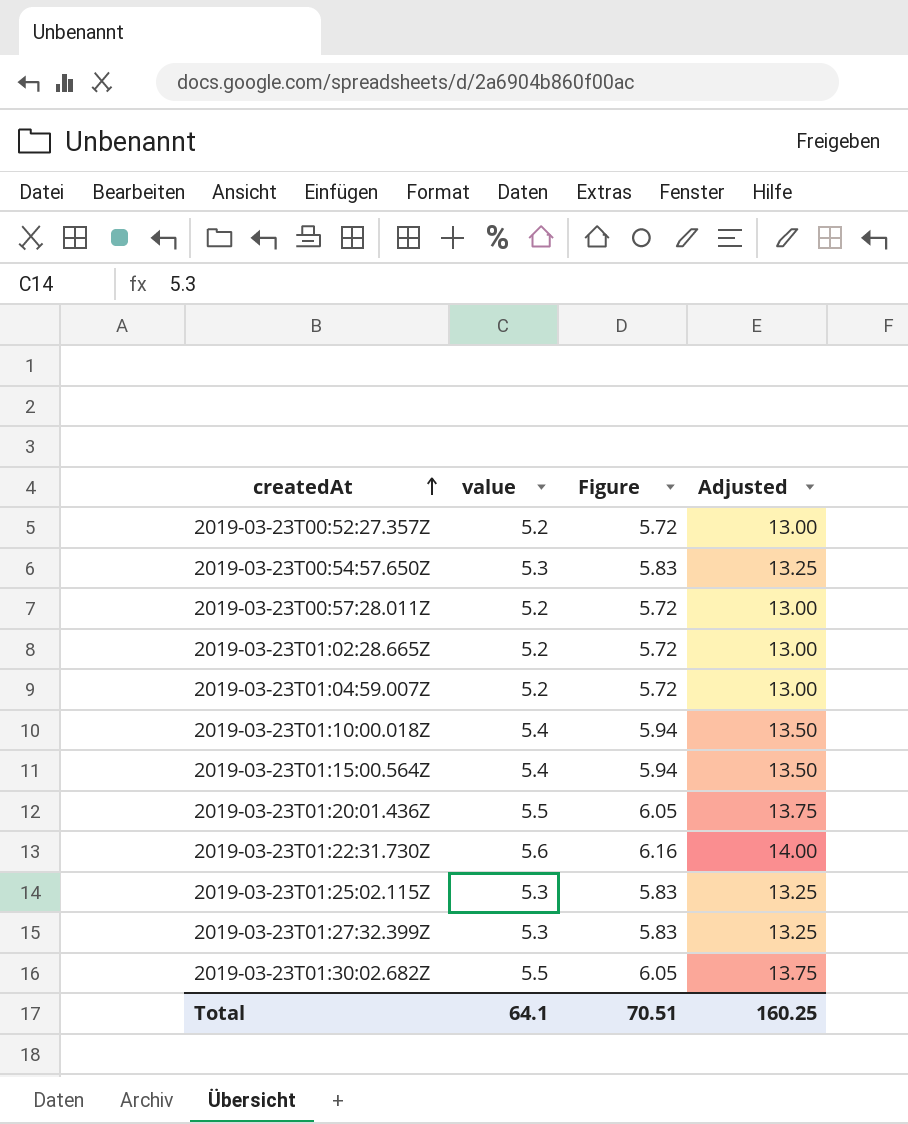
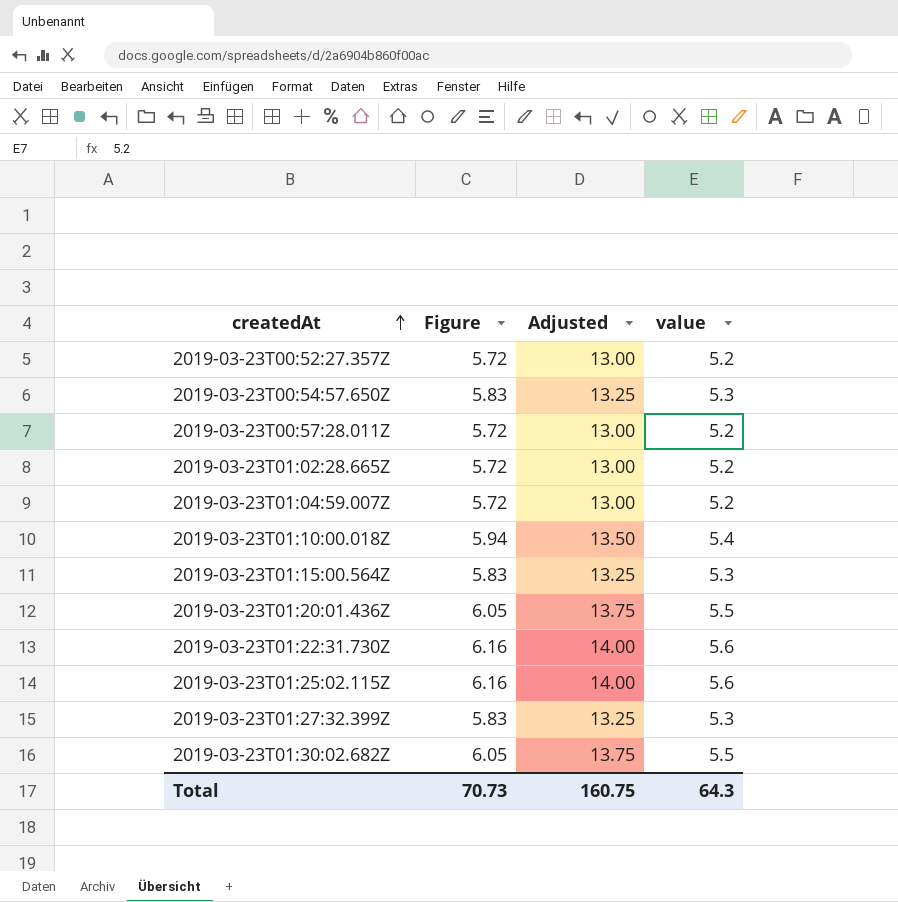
column value | position: 2 -> 4
2019-03-23T01:15:00.564Z | Figure: 5.94 -> 5.83
2019-03-23T01:15:00.564Z | Adjusted: 13.50 -> 13.25
2019-03-23T01:15:00.564Z | value: 5.4 -> 5.3
2019-03-23T01:25:02.115Z | Figure: 5.83 -> 6.16
2019-03-23T01:25:02.115Z | Adjusted: 13.25 -> 14.00
2019-03-23T01:25:02.115Z | value: 5.3 -> 5.6
Total | Figure: 70.51 -> 70.73
Total | Adjusted: 160.25 -> 160.75
Total | value: 64.1 -> 64.3

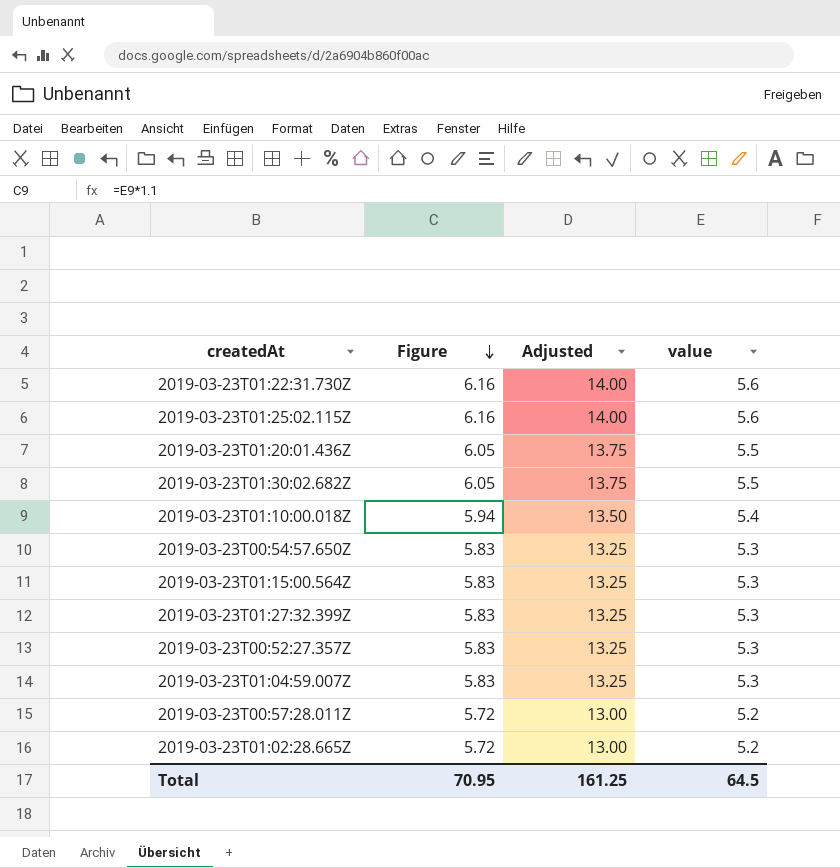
row order: createdAt ascending -> Figure descending
2019-03-23T00:52:27.357Z | Figure: 5.72 -> 5.83
2019-03-23T00:52:27.357Z | Adjusted: 13.00 -> 13.25
2019-03-23T00:52:27.357Z | value: 5.2 -> 5.3
2019-03-23T01:04:59.007Z | Figure: 5.72 -> 5.83
2019-03-23T01:04:59.007Z | Adjusted: 13.00 -> 13.25
2019-03-23T01:04:59.007Z | value: 5.2 -> 5.3
Total | Figure: 70.73 -> 70.95
Total | Adjusted: 160.75 -> 161.25
Total | value: 64.3 -> 64.5

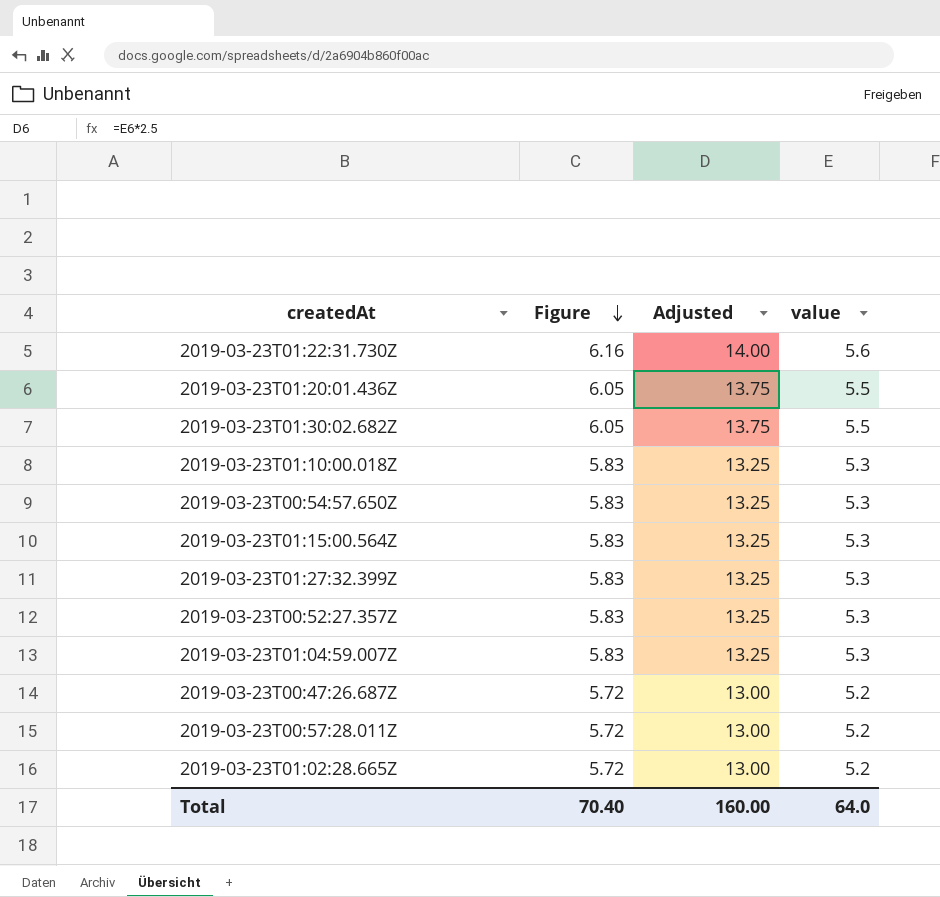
row 2019-03-23T01:25:02.115Z: 6.16 | 14.00 | 5.6 -> none
2019-03-23T01:10:00.018Z | Figure: 5.94 -> 5.83
2019-03-23T01:10:00.018Z | Adjusted: 13.50 -> 13.25
2019-03-23T01:10:00.018Z | value: 5.4 -> 5.3
row 2019-03-23T00:47:26.687Z: none -> 5.72 | 13.00 | 5.2
Total | Figure: 70.95 -> 70.40
Total | Adjusted: 161.25 -> 160.00
Total | value: 64.5 -> 64.0

